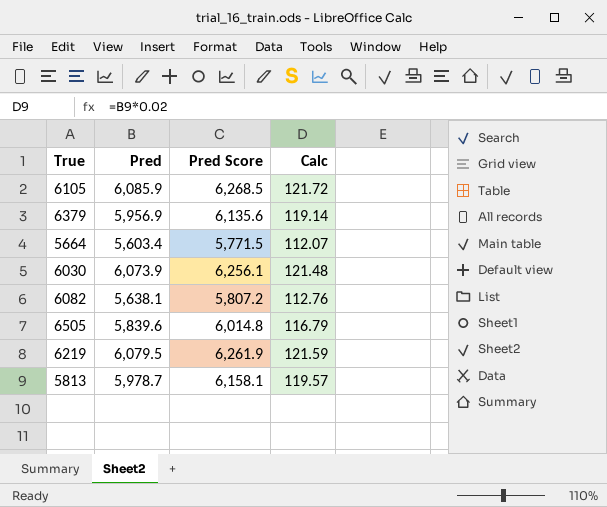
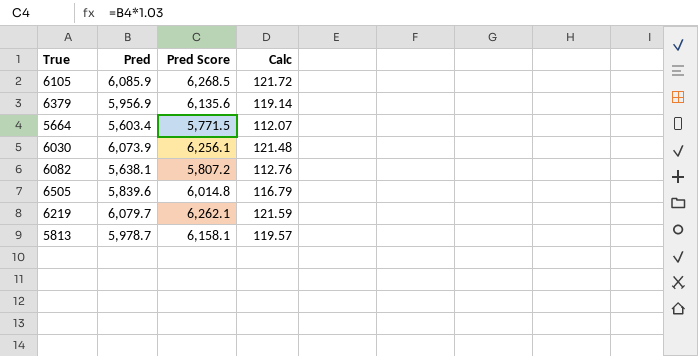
6219 | Pred: 6,079.5 -> 6,079.7
6219 | Pred Score: 6,261.9 -> 6,262.1

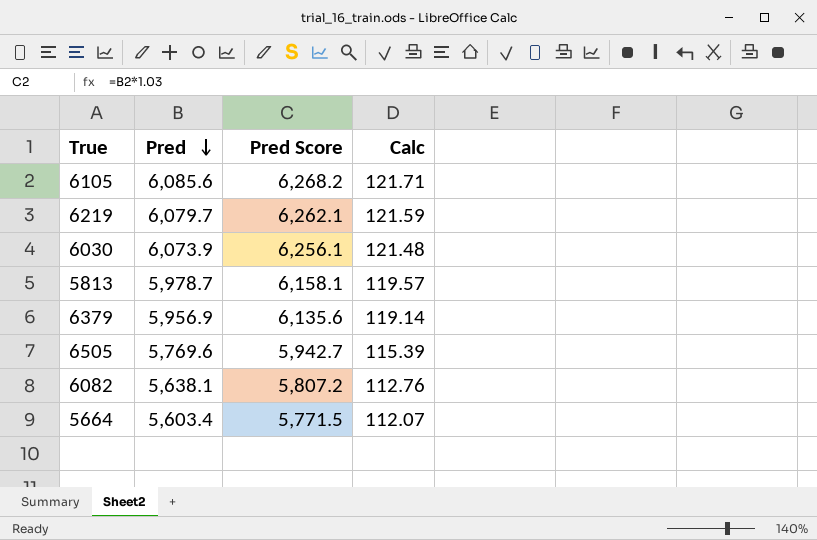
row order: none -> Pred descending
6105 | Pred: 6,085.9 -> 6,085.6
6105 | Pred Score: 6,268.5 -> 6,268.2
6105 | Calc: 121.72 -> 121.71
6505 | Pred: 5,839.6 -> 5,769.6
6505 | Pred Score: 6,014.8 -> 5,942.7
6505 | Calc: 116.79 -> 115.39

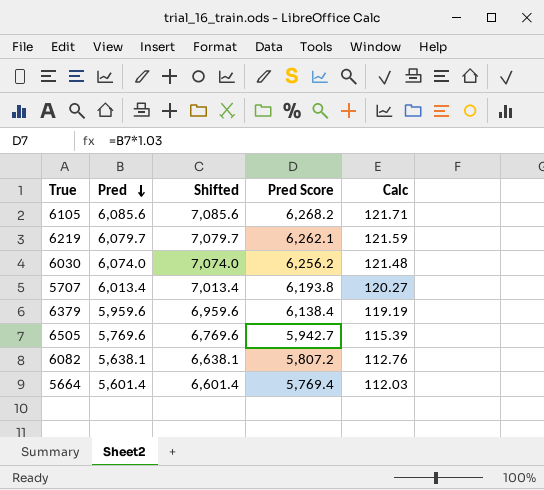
column Shifted | formula: none -> [Pred] + 1000
row 5813: 5,978.7 | 6,158.1 | 119.57 -> none
6030 | Pred: 6,073.9 -> 6,074.0
6030 | Pred Score: 6,256.1 -> 6,256.2
row 5707: none -> 6,013.4 | 7,013.4 | 6,193.8 | 120.27
6379 | Pred: 5,956.9 -> 5,959.6
6379 | Pred Score: 6,135.6 -> 6,138.4
6379 | Calc: 119.14 -> 119.19
5664 | Pred: 5,603.4 -> 5,601.4
5664 | Pred Score: 5,771.5 -> 5,769.4
5664 | Calc: 112.07 -> 112.03

